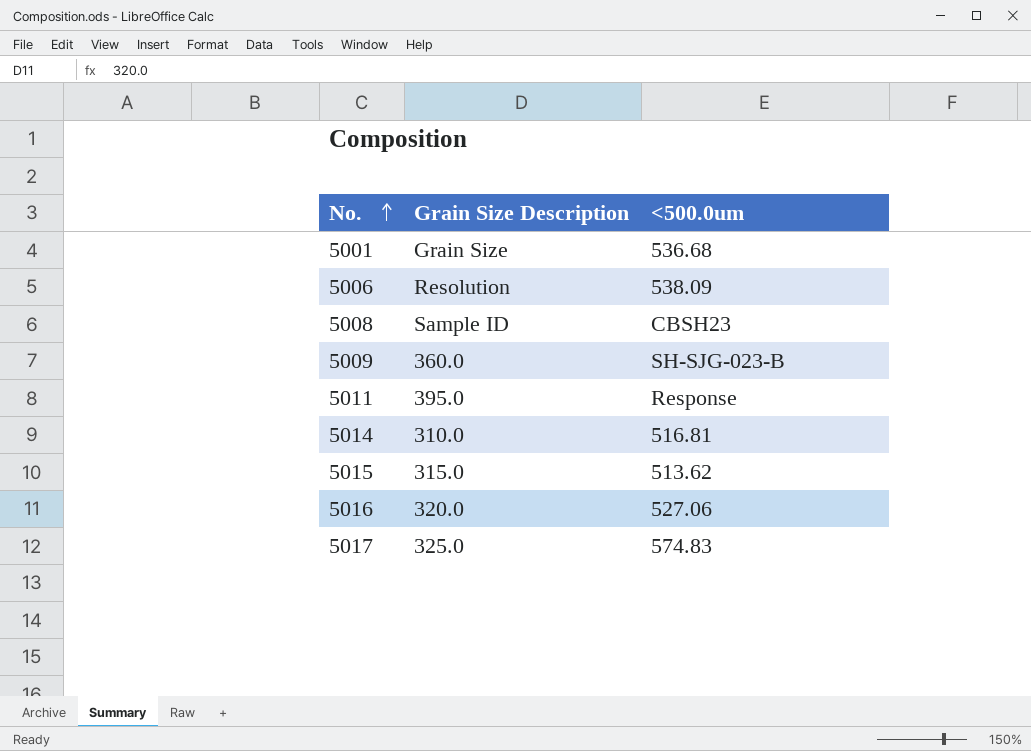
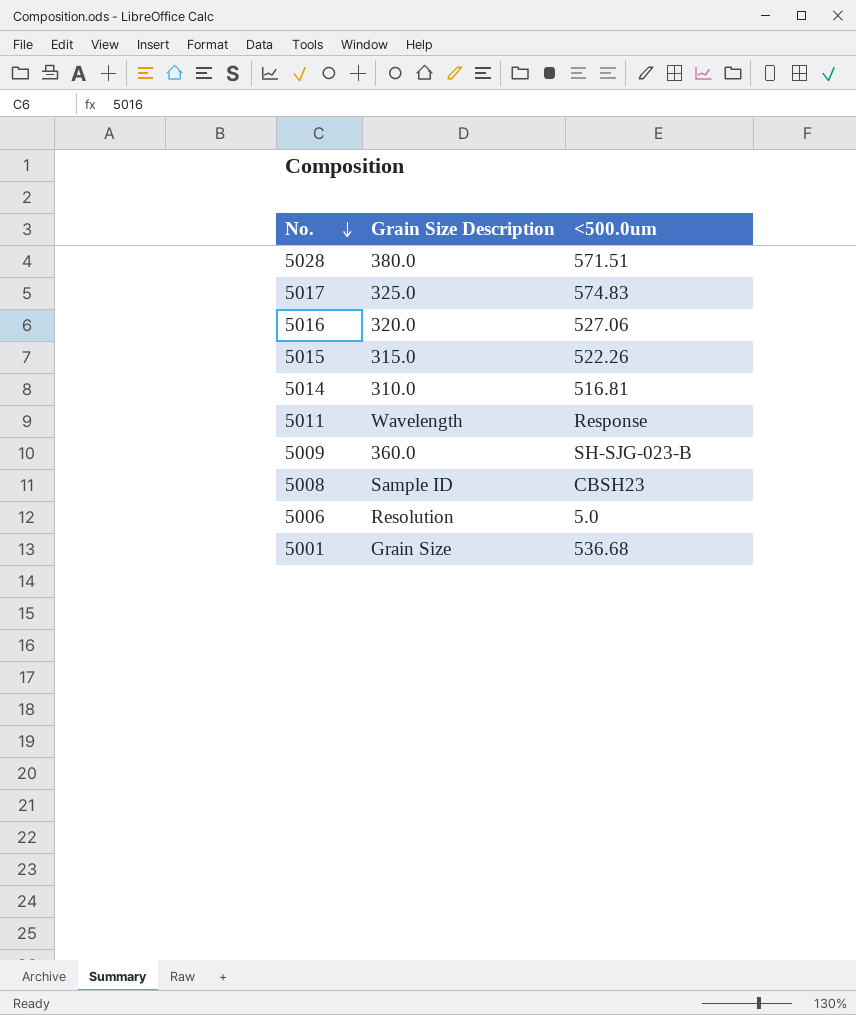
row order: No. ascending -> No. descending
row 5028: none -> 380.0 | 571.51
5015 | <500.0um: 513.62 -> 522.26
5011 | Grain Size Description: 395.0 -> Wavelength
5006 | <500.0um: 538.09 -> 5.0

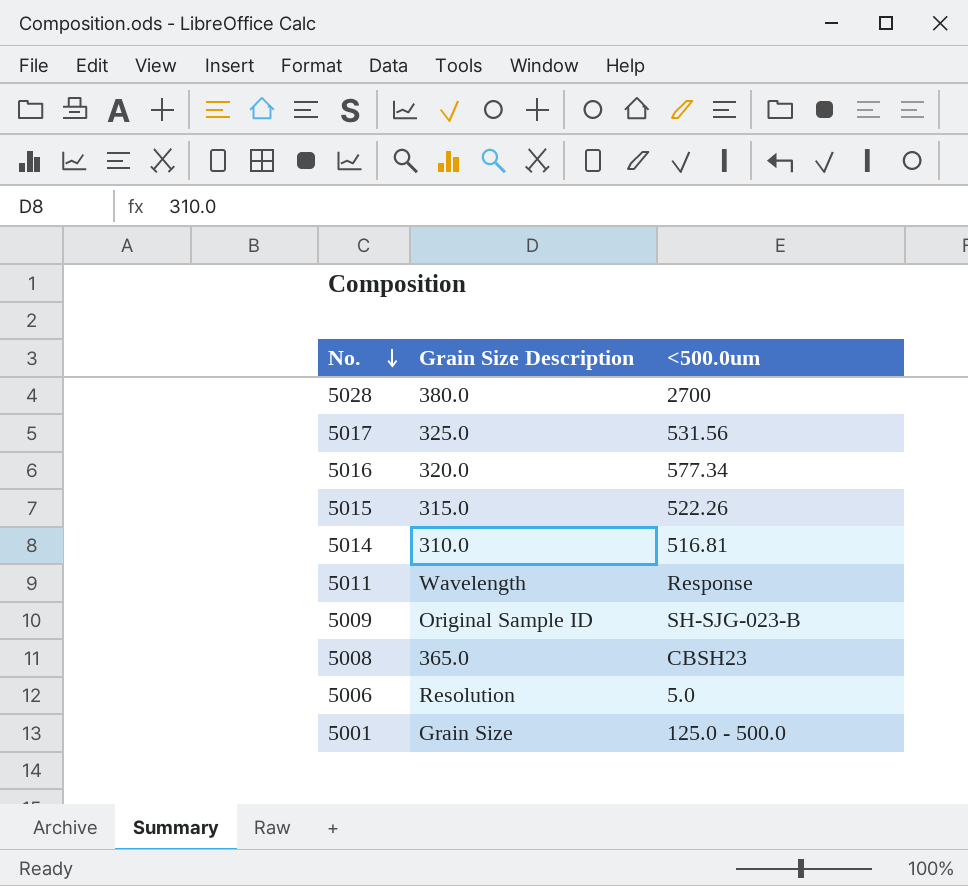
5028 | <500.0um: 571.51 -> 2700
5017 | <500.0um: 574.83 -> 531.56
5016 | <500.0um: 527.06 -> 577.34
5009 | Grain Size Description: 360.0 -> Original Sample ID
5008 | Grain Size Description: Sample ID -> 365.0
5001 | <500.0um: 536.68 -> 125.0 - 500.0

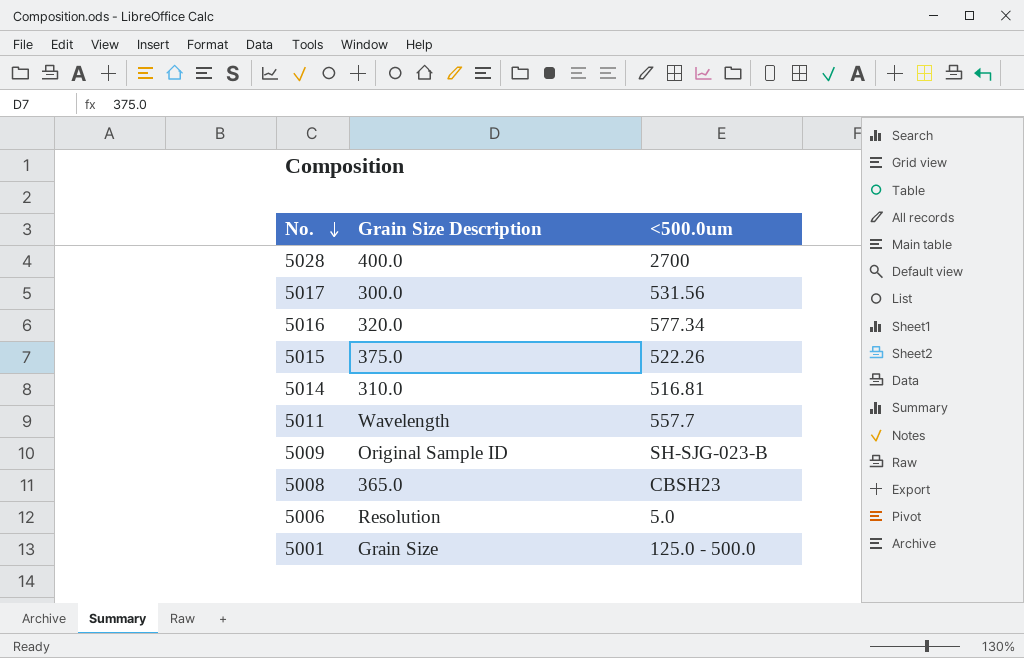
5028 | Grain Size Description: 380.0 -> 400.0
5017 | Grain Size Description: 325.0 -> 300.0
5015 | Grain Size Description: 315.0 -> 375.0
5011 | <500.0um: Response -> 557.7

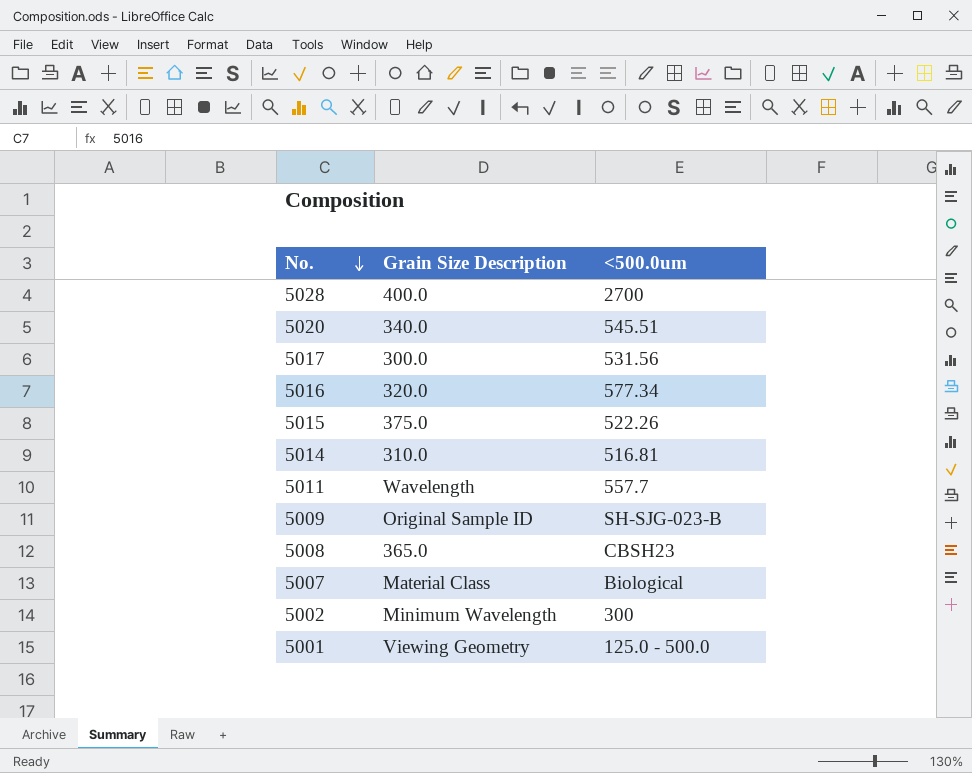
row 5006: Resolution | 5.0 -> none
row 5020: none -> 340.0 | 545.51
row 5007: none -> Material Class | Biological
row 5002: none -> Minimum Wavelength | 300
5001 | Grain Size Description: Grain Size -> Viewing Geometry

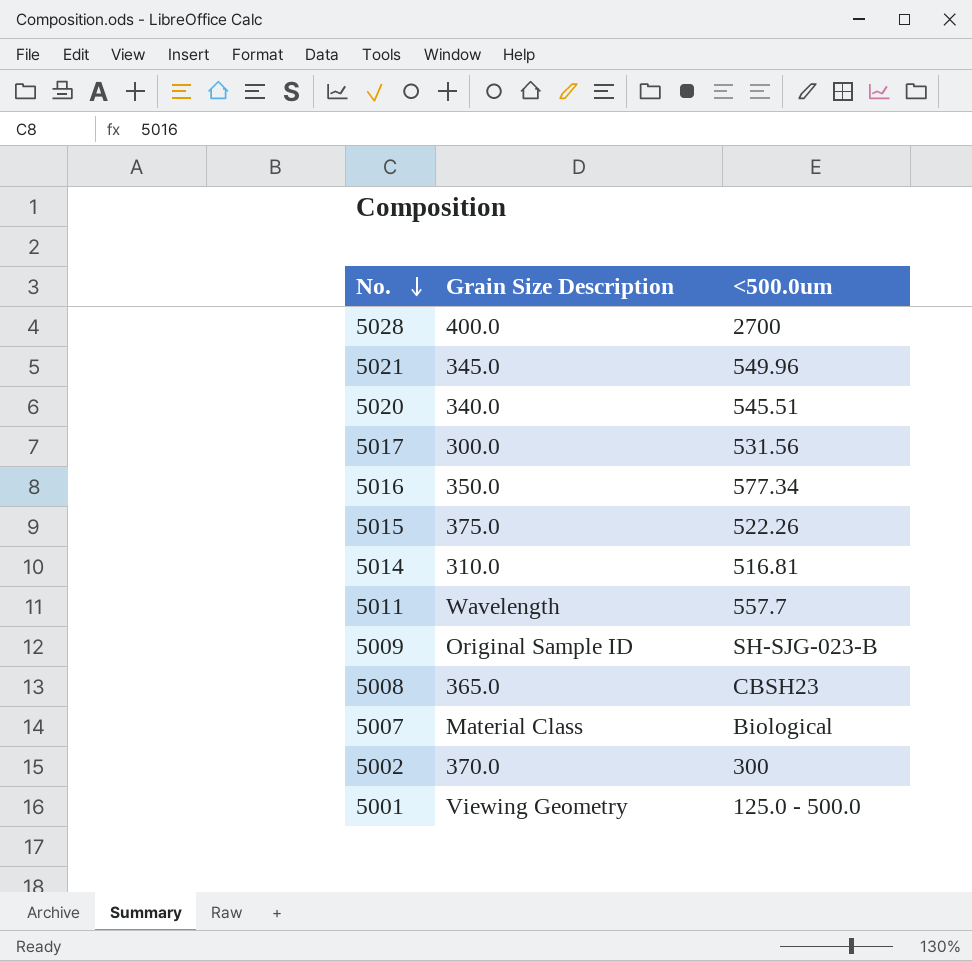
row 5021: none -> 345.0 | 549.96
5016 | Grain Size Description: 320.0 -> 350.0
5002 | Grain Size Description: Minimum Wavelength -> 370.0

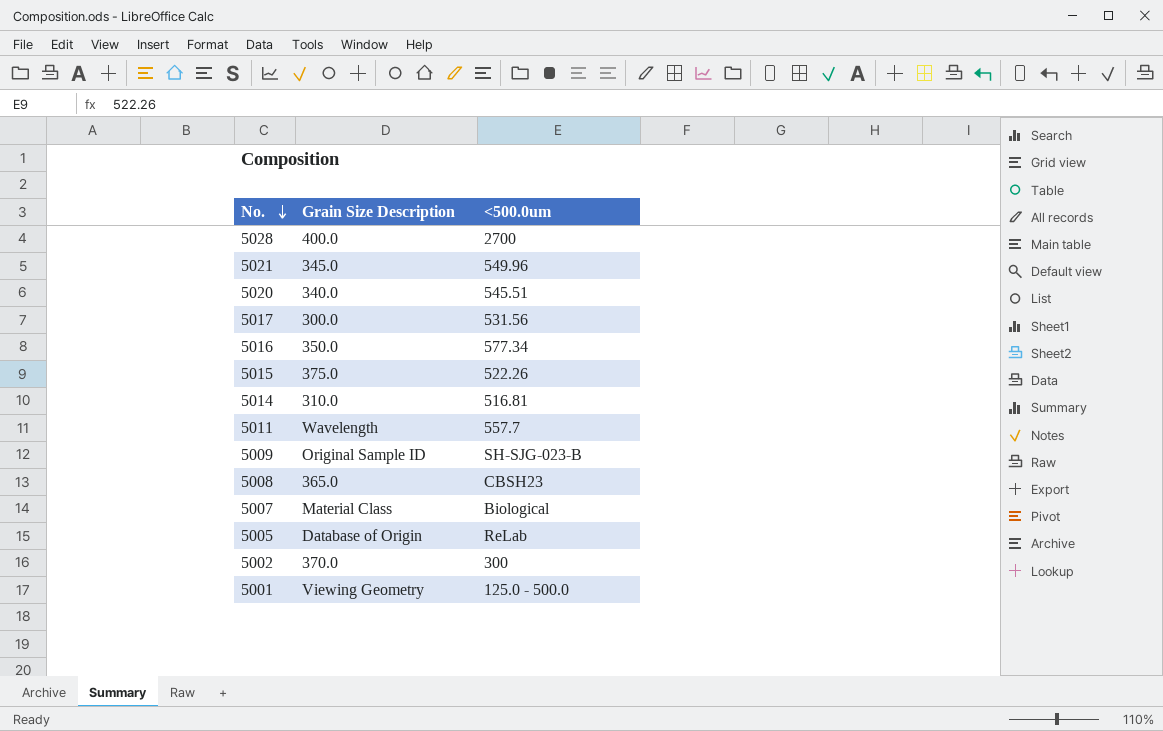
row 5005: none -> Database of Origin | ReLab

